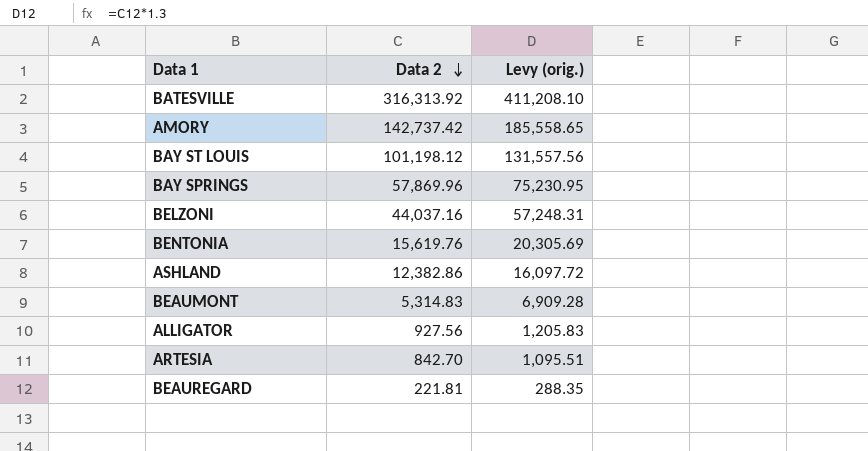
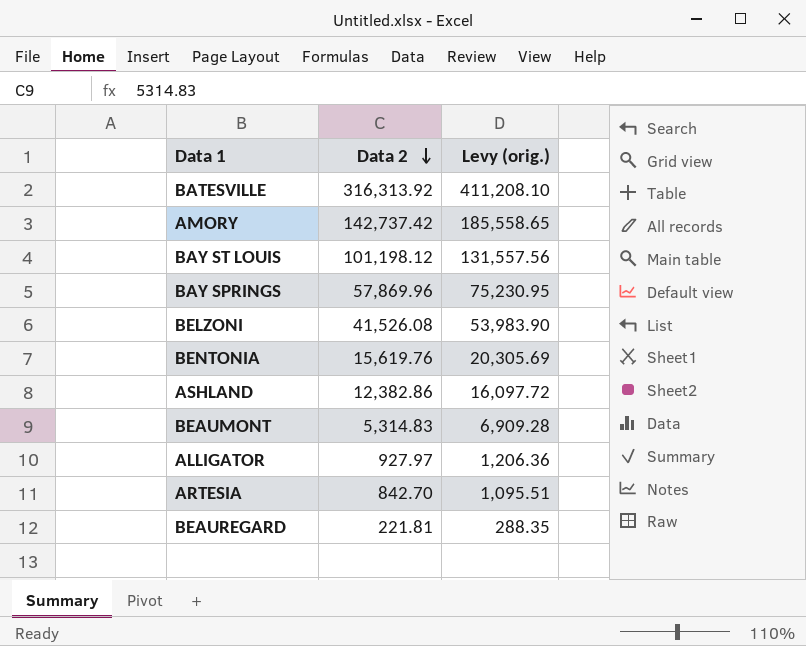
BELZONI | Data 2: 44,037.16 -> 41,526.08
BELZONI | Levy (orig.): 57,248.31 -> 53,983.90
ALLIGATOR | Data 2: 927.56 -> 927.97
ALLIGATOR | Levy (orig.): 1,205.83 -> 1,206.36

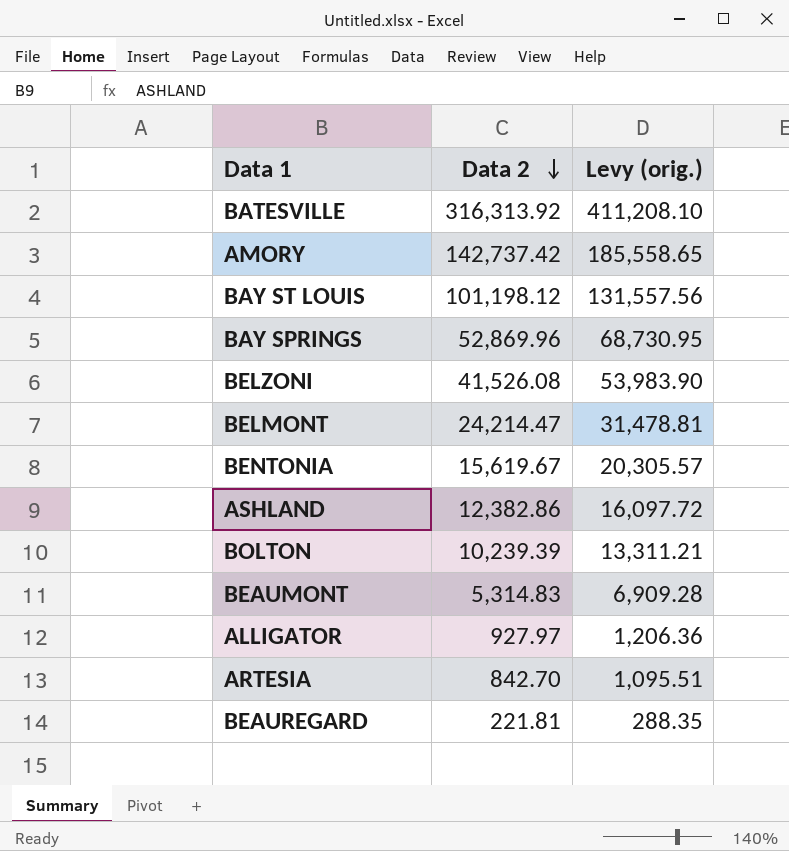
BAY SPRINGS | Data 2: 57,869.96 -> 52,869.96
BAY SPRINGS | Levy (orig.): 75,230.95 -> 68,730.95
row BELMONT: none -> 24,214.47 | 31,478.81
BENTONIA | Data 2: 15,619.76 -> 15,619.67
BENTONIA | Levy (orig.): 20,305.69 -> 20,305.57
row BOLTON: none -> 10,239.39 | 13,311.21

